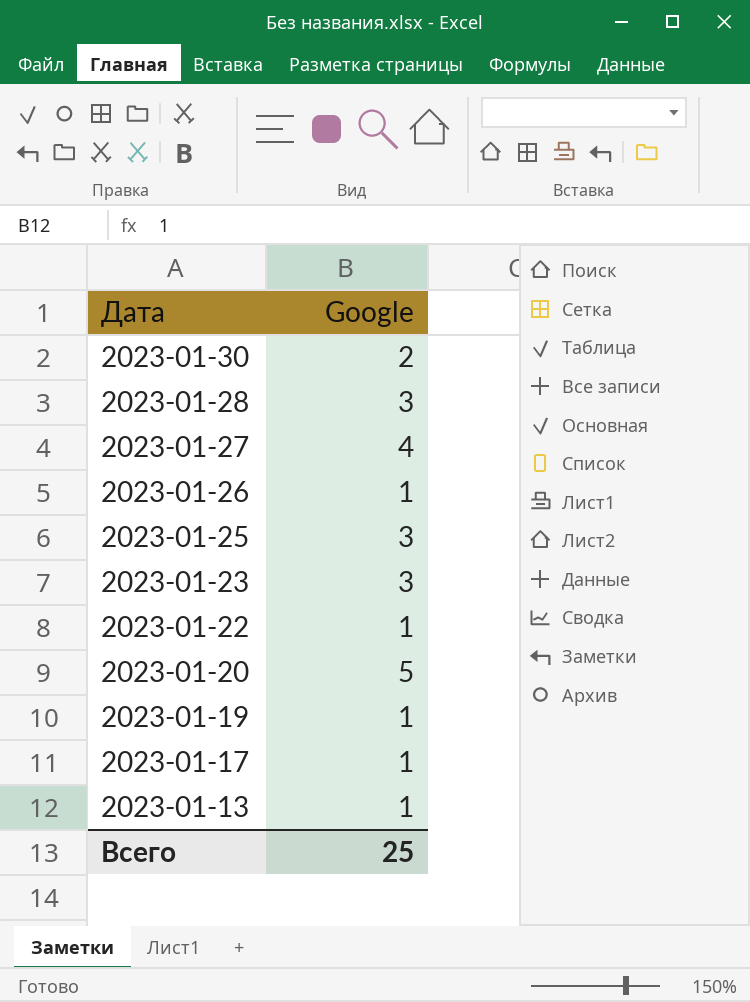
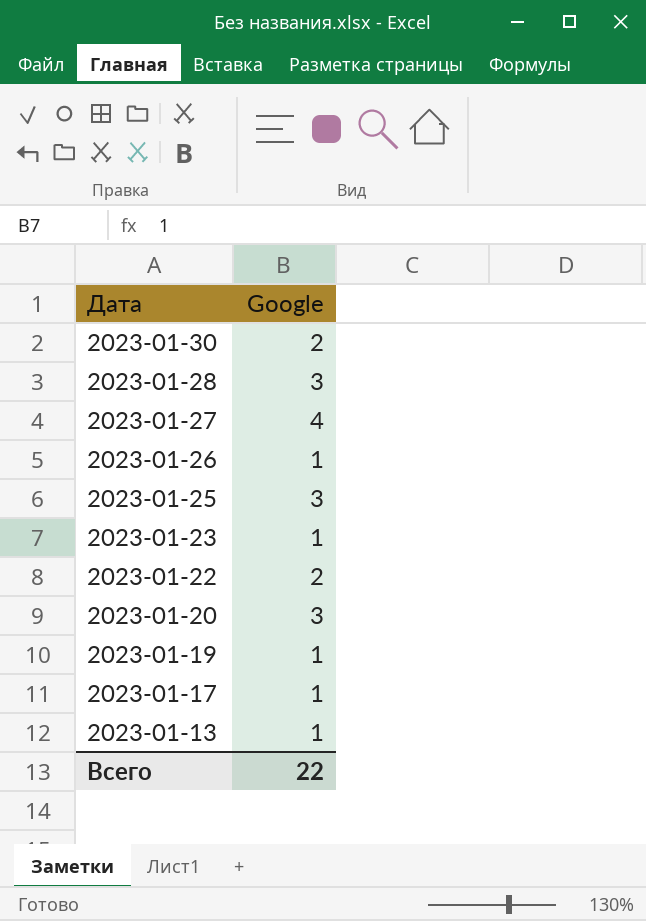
2023-01-23 | Google: 3 -> 1
2023-01-22 | Google: 1 -> 2
2023-01-20 | Google: 5 -> 3
Всего | Google: 25 -> 22

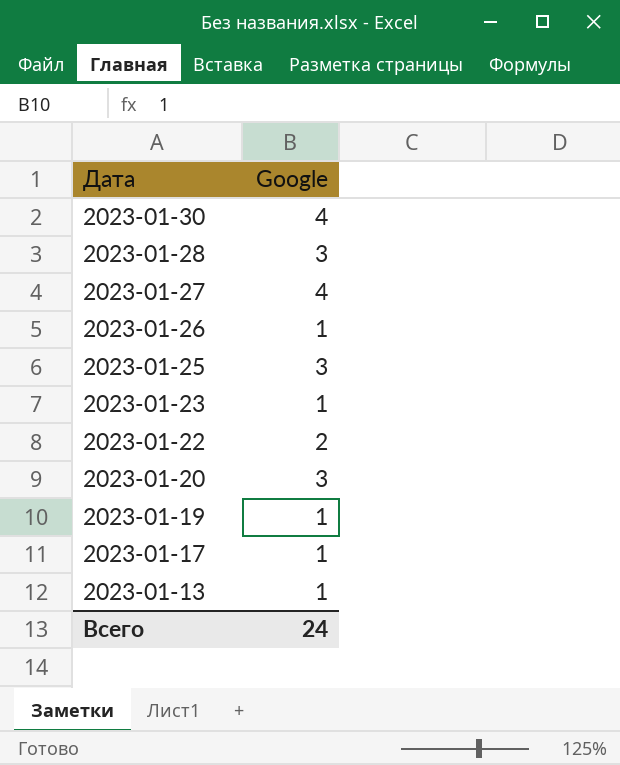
2023-01-30 | Google: 2 -> 4
Всего | Google: 22 -> 24

